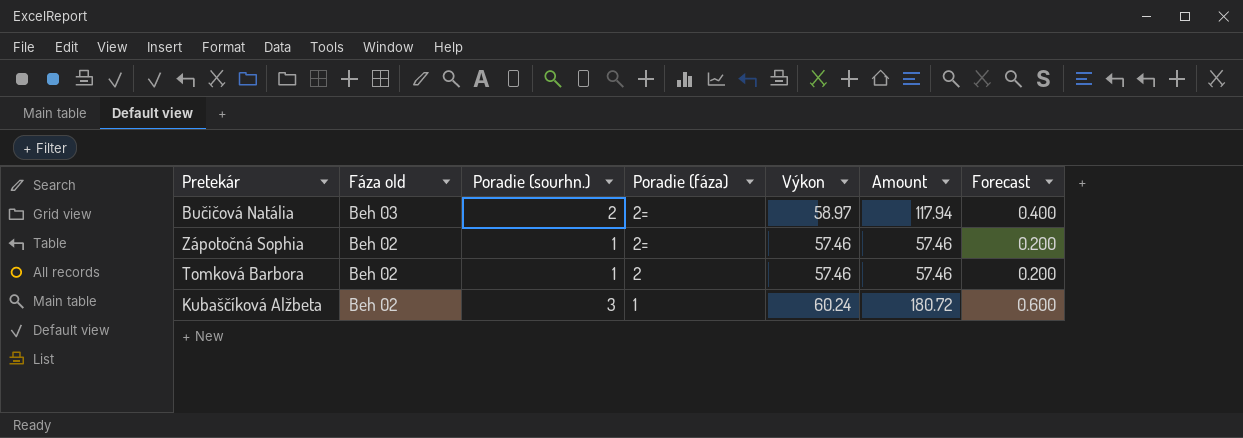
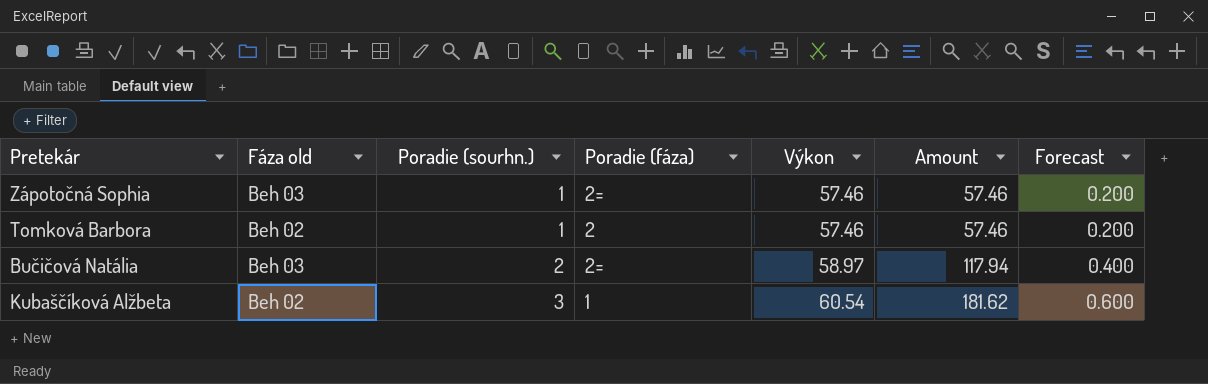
row order: Fáza old descending -> Poradie (sourhn.) ascending
Zápotočná Sophia | Fáza old: Beh 02 -> Beh 03
Kubaščíková Alžbeta | Výkon: 60.24 -> 60.54
Kubaščíková Alžbeta | Amount: 180.72 -> 181.62

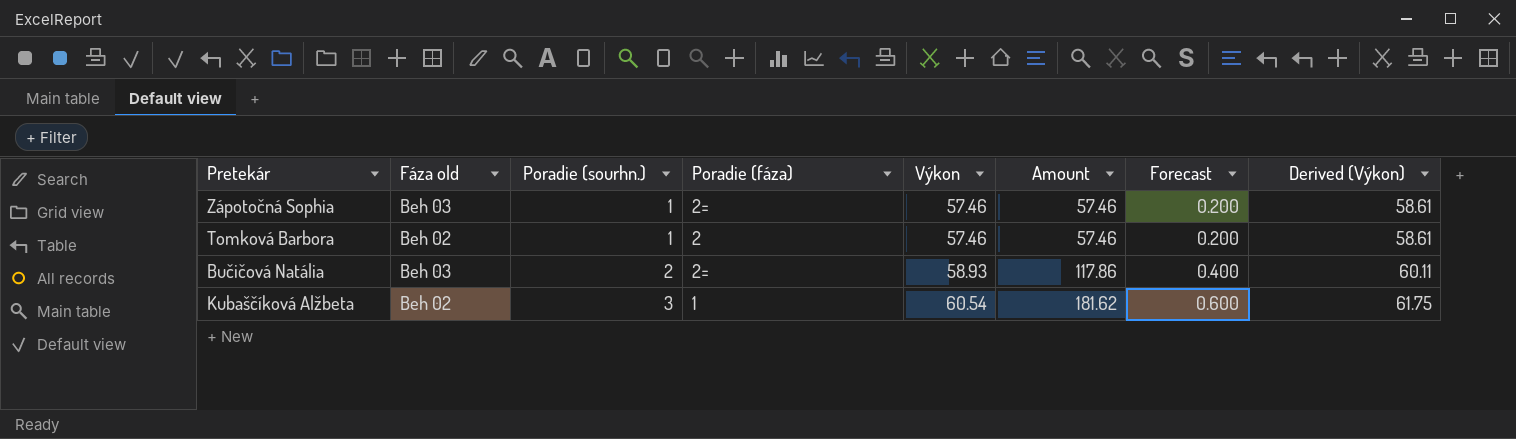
column Derived (Výkon) | formula: none -> [Výkon] * 1.02
Bučičová Natália | Výkon: 58.97 -> 58.93
Bučičová Natália | Amount: 117.94 -> 117.86

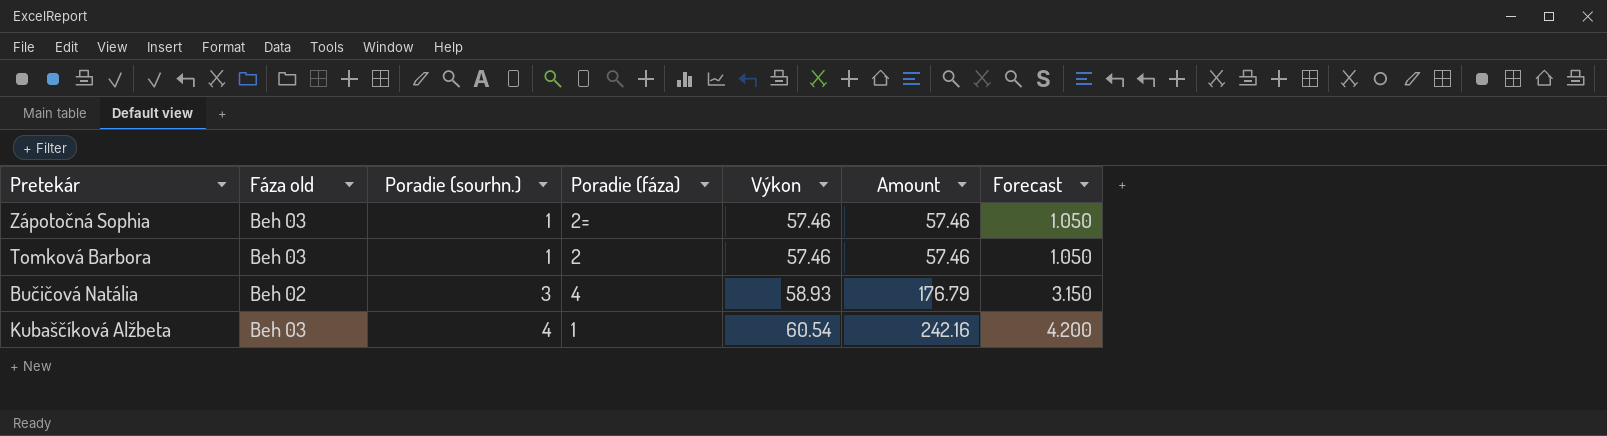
column Derived (Výkon) | formula: [Výkon] * 1.02 -> none
column Forecast | formula: [Poradie (sourhn.)] * 0.2 -> [Poradie (sourhn.)] * 1.05
Tomková Barbora | Fáza old: Beh 02 -> Beh 03
Bučičová Natália | Fáza old: Beh 03 -> Beh 02
Bučičová Natália | Poradie (sourhn.): 2 -> 3
Bučičová Natália | Poradie (fáza): 2= -> 4
Bučičová Natália | Amount: 117.86 -> 176.79
Kubaščíková Alžbeta | Fáza old: Beh 02 -> Beh 03
Kubaščíková Alžbeta | Poradie (sourhn.): 3 -> 4
Kubaščíková Alžbeta | Amount: 181.62 -> 242.16

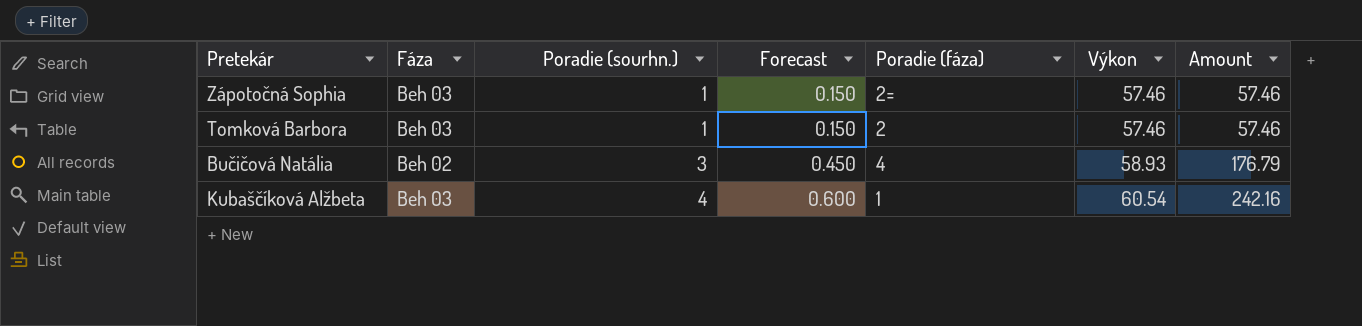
column name: Fáza old -> Fáza
column Forecast | formula: [Poradie (sourhn.)] * 1.05 -> [Poradie (sourhn.)] * 0.15
column Forecast | position: 7 -> 4

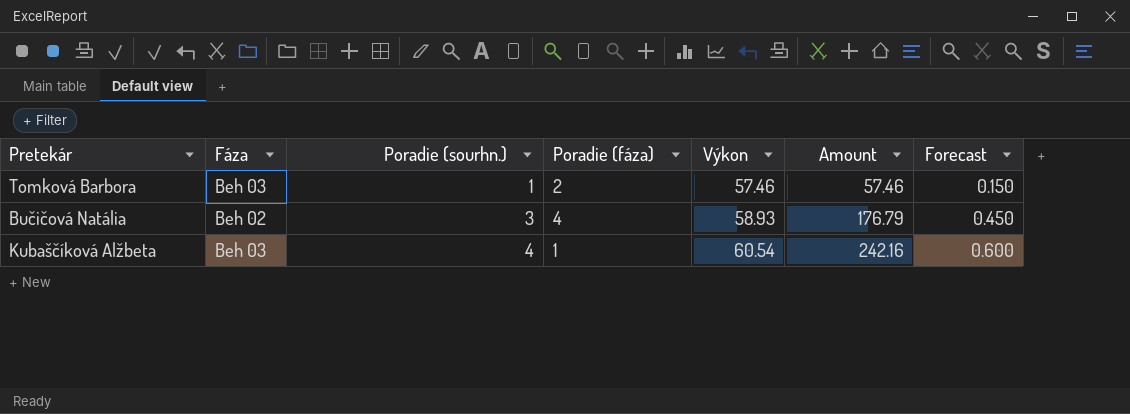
column Forecast | position: 4 -> 7
row Zápotočná Sophia: Beh 03 | 1 | 0.150 | 2= | 57.46 | 57.46 -> none

